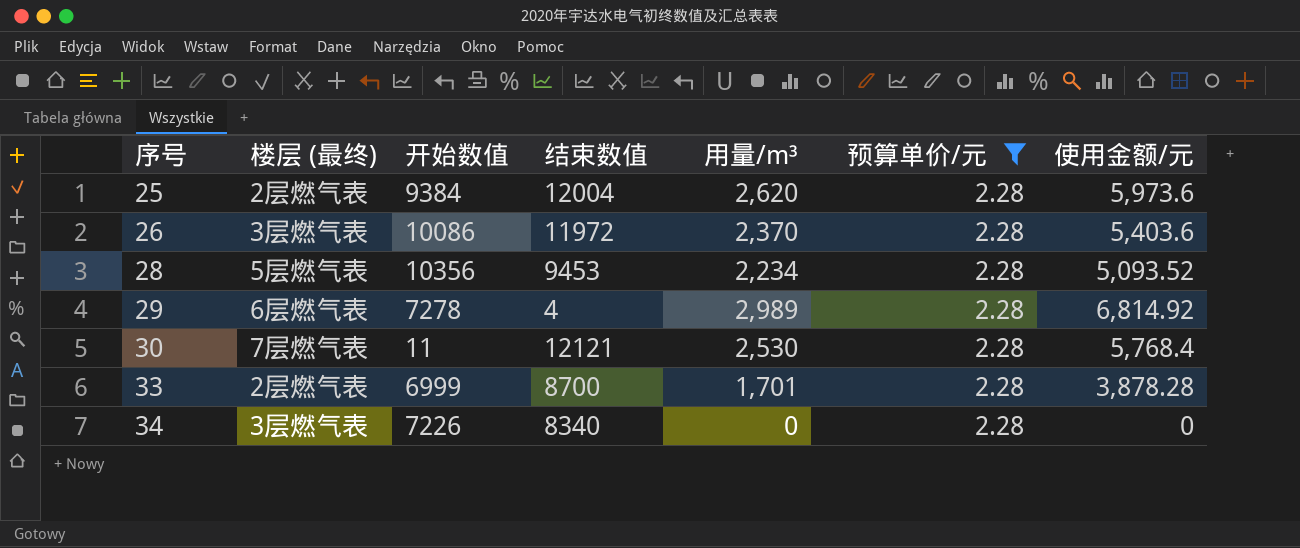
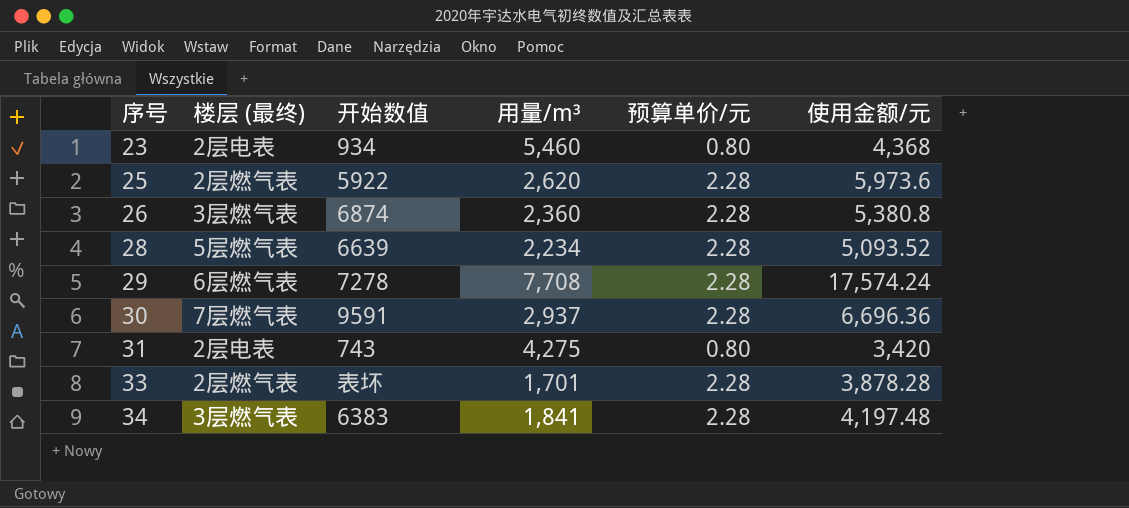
filter: 预算单价/元 = 2.28 -> none
column 结束数值 | position: 4 -> none
25 | 开始数值: 9384 -> 5922
26 | 开始数值: 10086 -> 6874
26 | 用量/m³: 2,370 -> 2,360
26 | 使用金额/元: 5,403.6 -> 5,380.8
28 | 开始数值: 10356 -> 6639
29 | 用量/m³: 2,989 -> 7,708
29 | 使用金额/元: 6,814.92 -> 17,574.24
30 | 开始数值: 11 -> 9591
30 | 用量/m³: 2,530 -> 2,937
30 | 使用金额/元: 5,768.4 -> 6,696.36
33 | 开始数值: 6999 -> 表坏
34 | 开始数值: 7226 -> 6383
34 | 用量/m³: 0 -> 1,841
34 | 使用金额/元: 0 -> 4,197.48

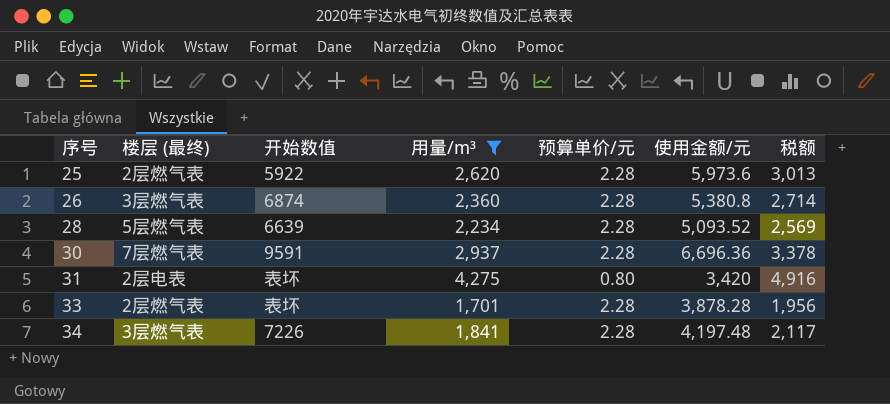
filter: none -> 用量/m³ <= 4,275
column 税额 | formula: none -> [用量/m³] * 1.15
31 | 开始数值: 743 -> 表坏
34 | 开始数值: 6383 -> 7226

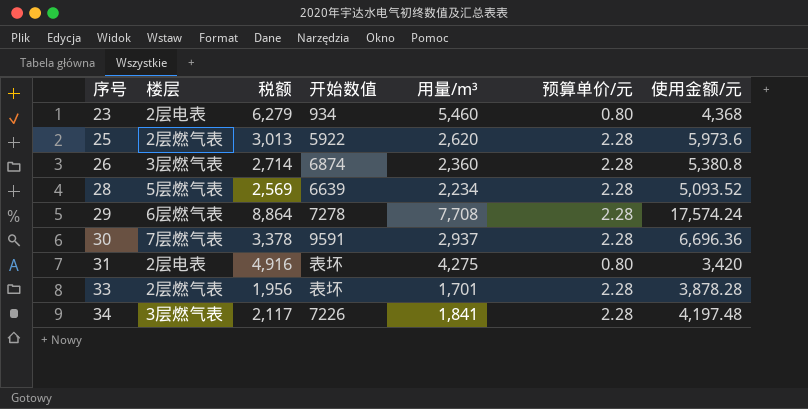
filter: 用量/m³ <= 4,275 -> none
column name: 楼层 (最终) -> 楼层
column 税额 | position: 7 -> 3

